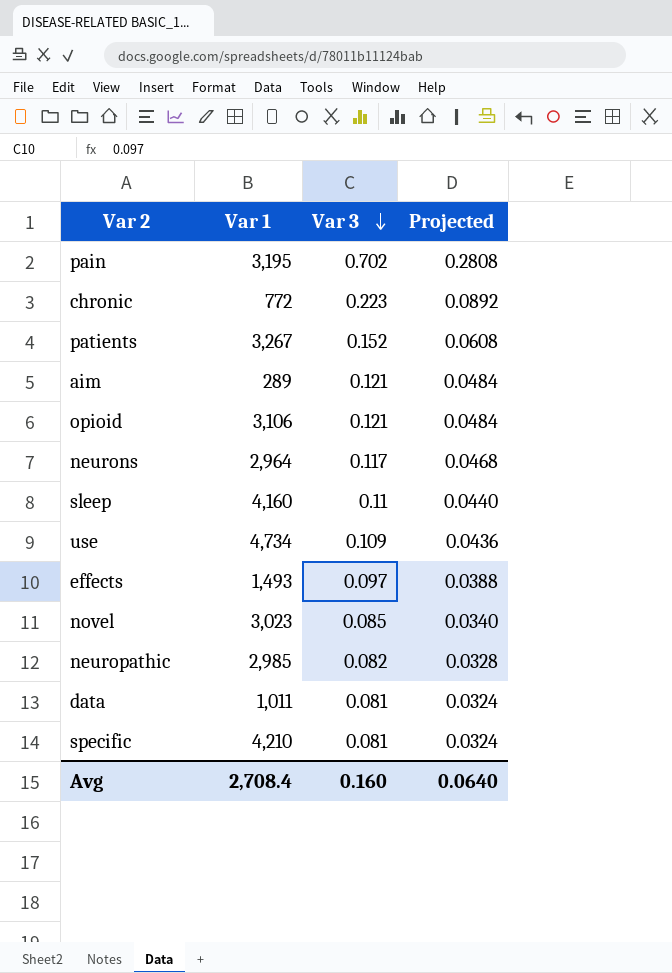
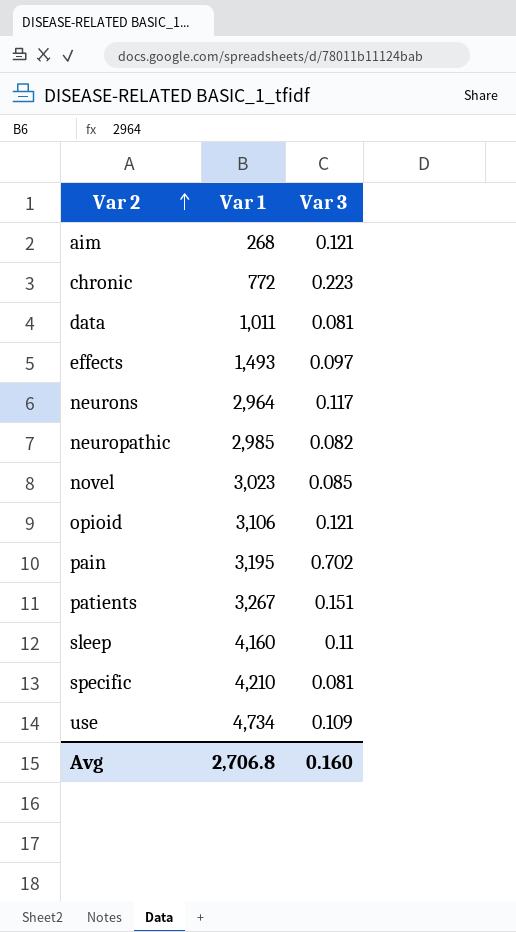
row order: Var 3 descending -> Var 2 ascending
column Projected | formula: [Var 3] * 0.4 -> none
aim | Var 1: 289 -> 268
patients | Var 3: 0.152 -> 0.151
Avg | Var 1: 2,708.4 -> 2,706.8

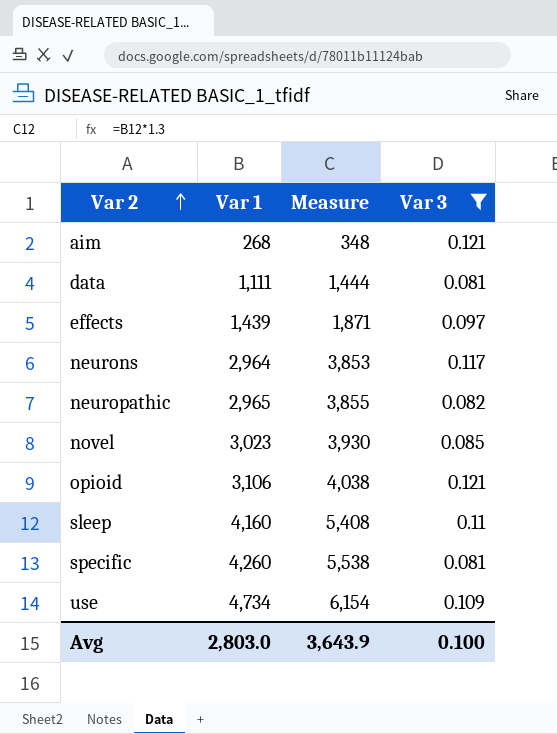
filter: none -> Var 3 <= 0.121
column Measure | formula: none -> [Var 1] * 1.3
data | Var 1: 1,011 -> 1,111
effects | Var 1: 1,493 -> 1,439
neuropathic | Var 1: 2,985 -> 2,965
specific | Var 1: 4,210 -> 4,260
Avg | Var 1: 2,706.8 -> 2,803.0
Avg | Var 3: 0.160 -> 0.100

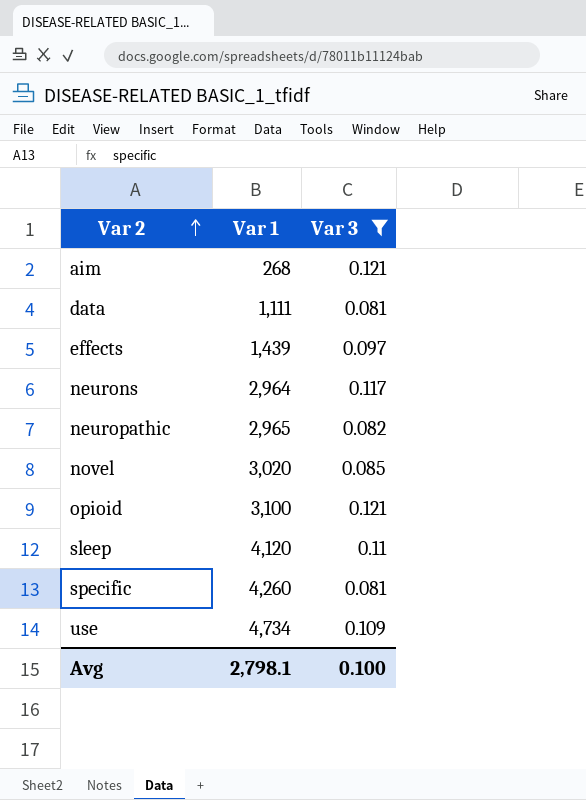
column Measure | formula: [Var 1] * 1.3 -> none
novel | Var 1: 3,023 -> 3,020
opioid | Var 1: 3,106 -> 3,100
sleep | Var 1: 4,160 -> 4,120
Avg | Var 1: 2,803.0 -> 2,798.1

